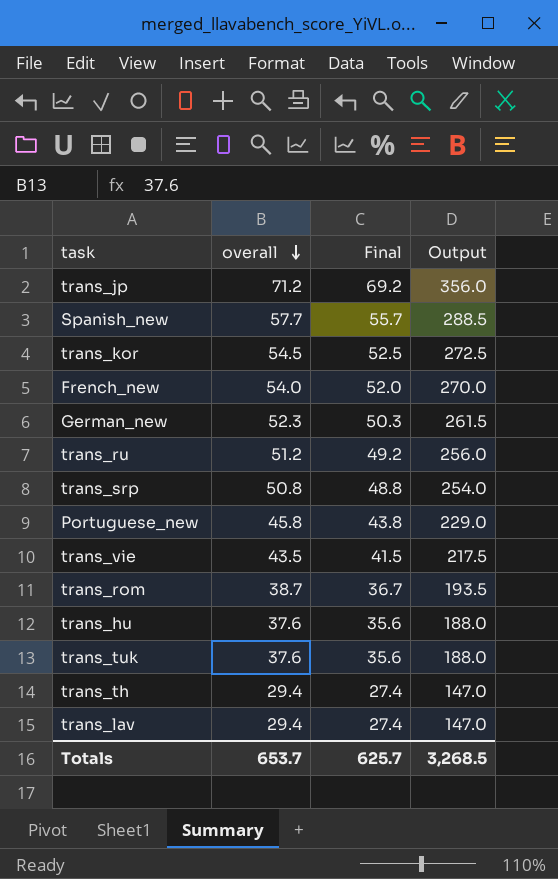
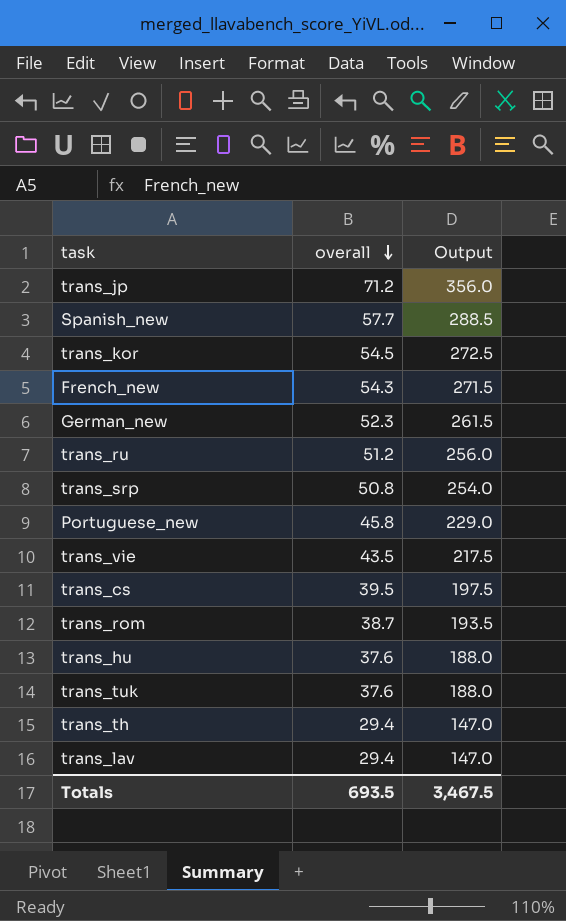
column Final | formula: [overall] - 2 -> none
French_new | overall: 54.0 -> 54.3
French_new | Output: 270.0 -> 271.5
row trans_cs: none -> 39.5 | 197.5
Totals | overall: 653.7 -> 693.5
Totals | Output: 3,268.5 -> 3,467.5

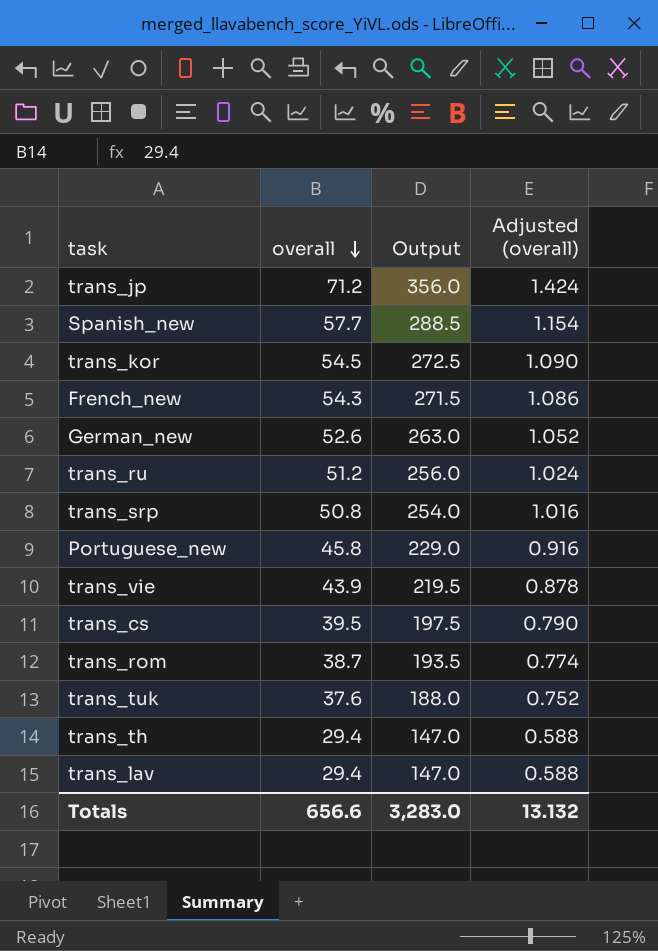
column Adjusted (overall) | formula: none -> [overall] * 0.02
row trans_hu: 37.6 | 188.0 -> none
German_new | overall: 52.3 -> 52.6
German_new | Output: 261.5 -> 263.0
trans_vie | overall: 43.5 -> 43.9
trans_vie | Output: 217.5 -> 219.5
Totals | overall: 693.5 -> 656.6
Totals | Output: 3,467.5 -> 3,283.0

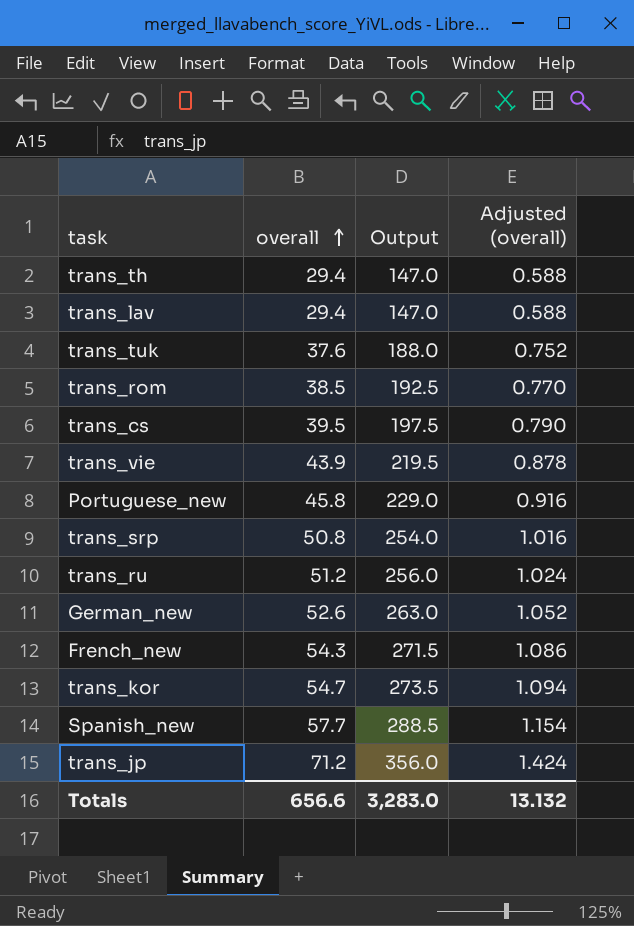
row order: overall descending -> overall ascending
trans_rom | overall: 38.7 -> 38.5
trans_rom | Output: 193.5 -> 192.5
trans_rom | Adjusted (overall): 0.774 -> 0.770
trans_kor | overall: 54.5 -> 54.7
trans_kor | Output: 272.5 -> 273.5
trans_kor | Adjusted (overall): 1.090 -> 1.094

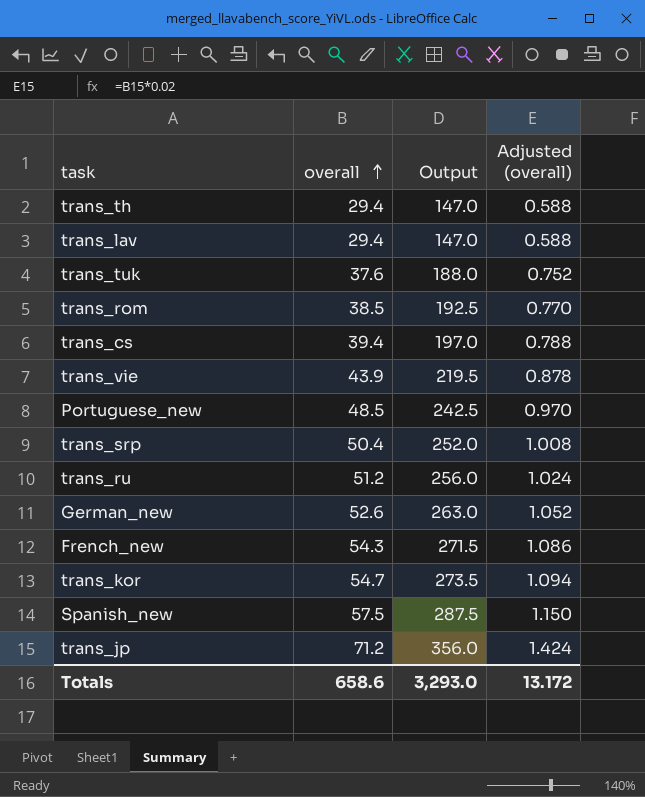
trans_cs | overall: 39.5 -> 39.4
trans_cs | Output: 197.5 -> 197.0
trans_cs | Adjusted (overall): 0.790 -> 0.788
Portuguese_new | overall: 45.8 -> 48.5
Portuguese_new | Output: 229.0 -> 242.5
Portuguese_new | Adjusted (overall): 0.916 -> 0.970
trans_srp | overall: 50.8 -> 50.4
trans_srp | Output: 254.0 -> 252.0
trans_srp | Adjusted (overall): 1.016 -> 1.008
Spanish_new | overall: 57.7 -> 57.5
Spanish_new | Output: 288.5 -> 287.5
Spanish_new | Adjusted (overall): 1.154 -> 1.150
Totals | overall: 656.6 -> 658.6
Totals | Output: 3,283.0 -> 3,293.0
Totals | Adjusted (overall): 13.132 -> 13.172

